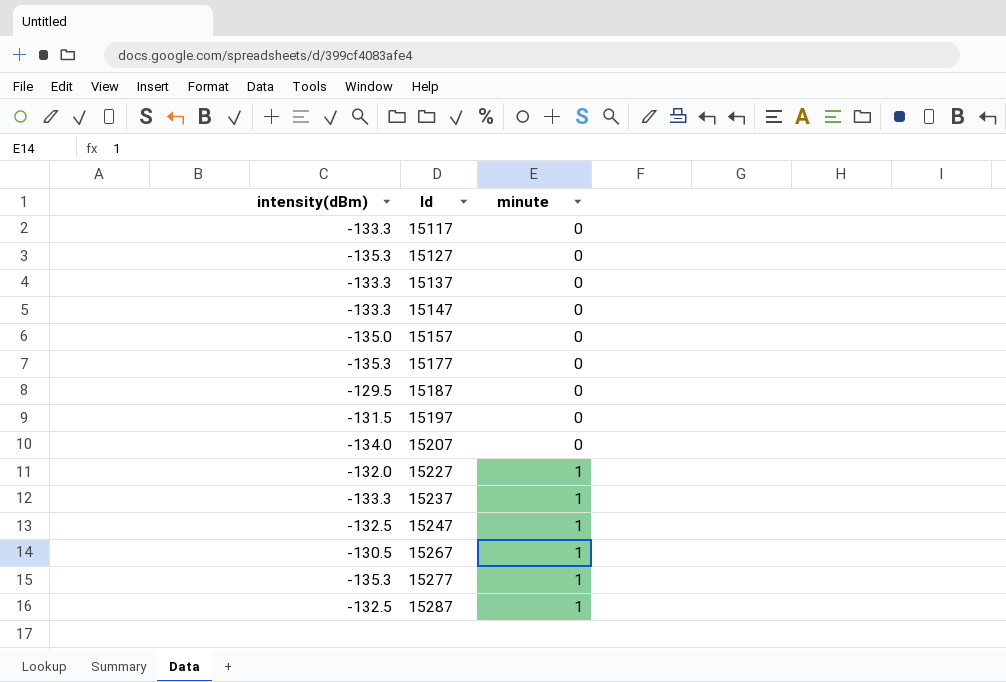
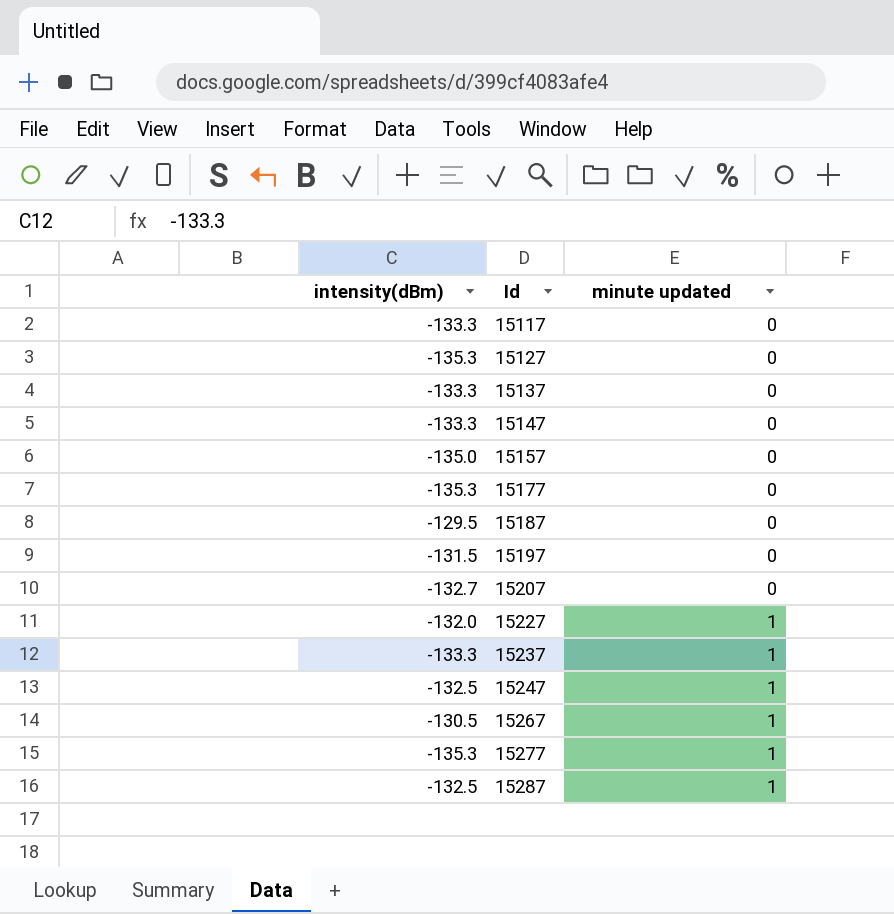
column name: minute -> minute updated
15207 | intensity(dBm): -134.0 -> -132.7

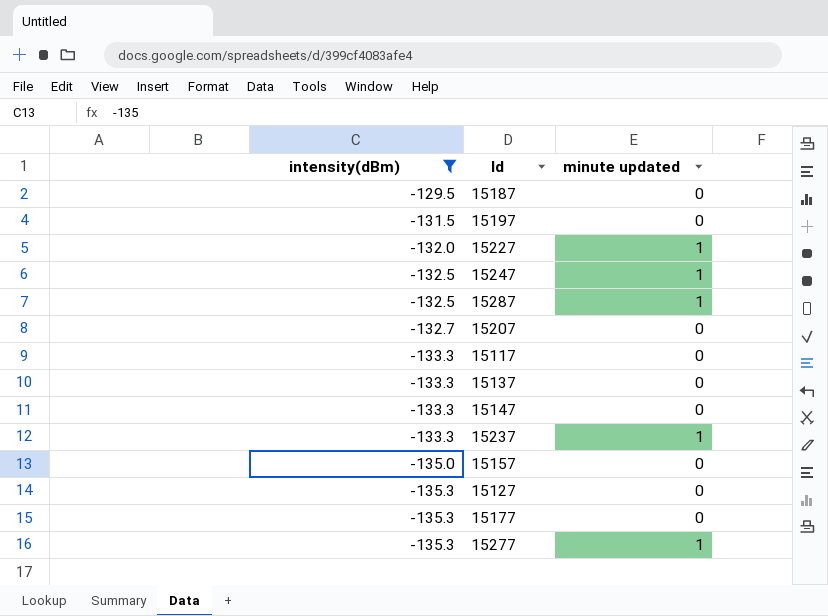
filter: none -> intensity(dBm) != -130.5
row order: Id ascending -> intensity(dBm) descending

